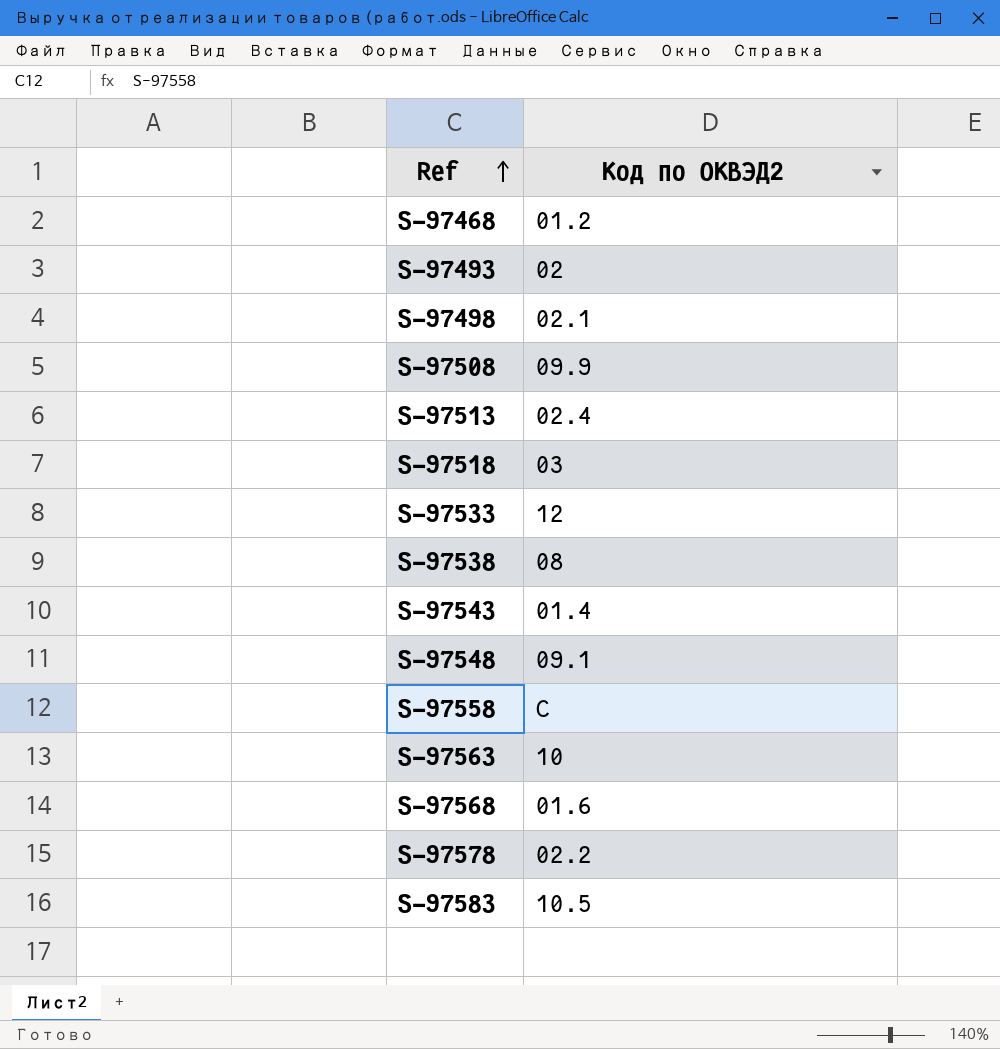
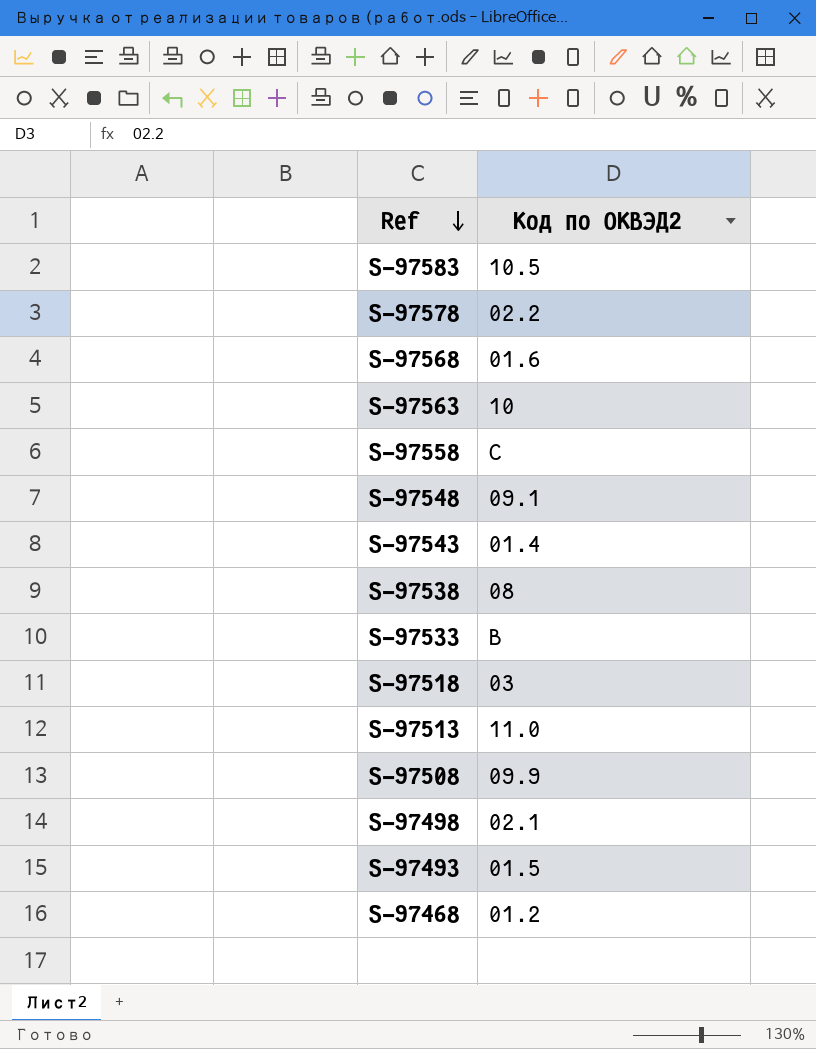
row order: Ref ascending -> Ref descending
S-97533 | Код по ОКВЭД2: 12 -> B
S-97513 | Код по ОКВЭД2: 02.4 -> 11.0
S-97493 | Код по ОКВЭД2: 02 -> 01.5

